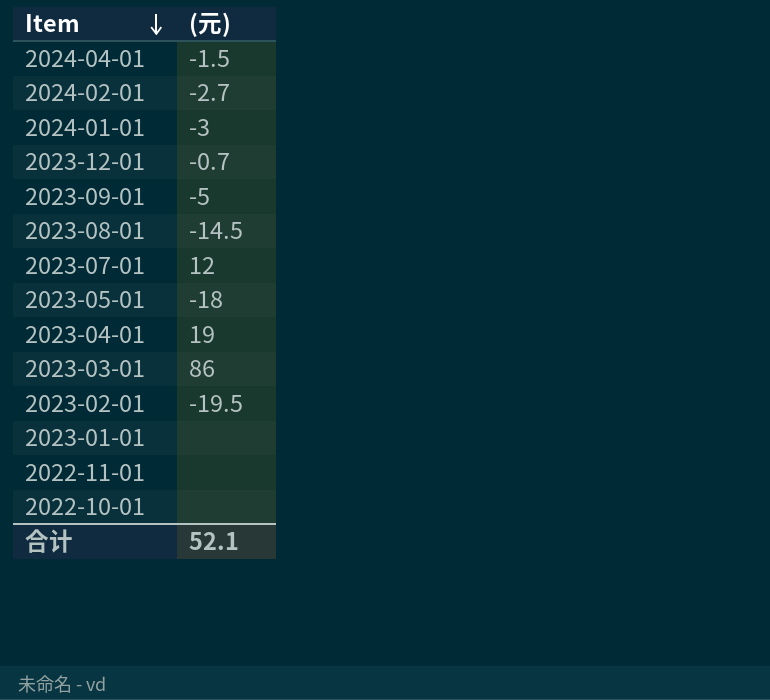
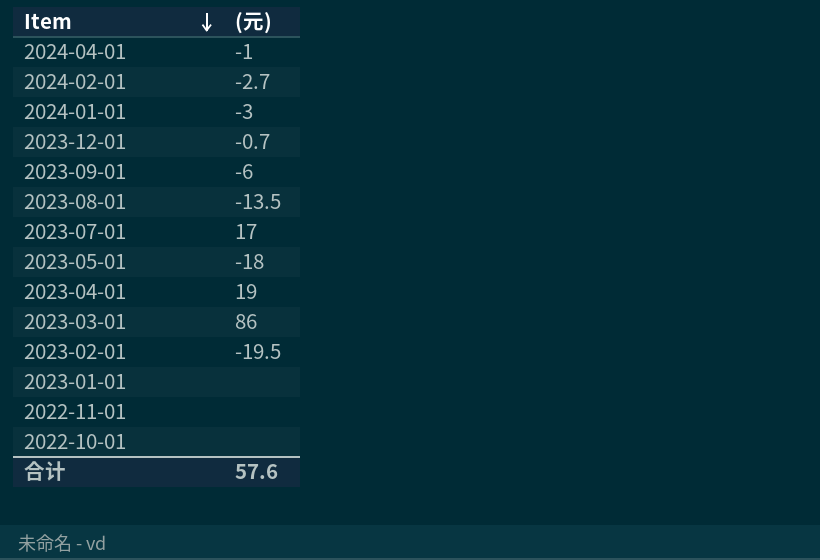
2024-04-01 | (元): -1.5 -> -1
2023-09-01 | (元): -5 -> -6
2023-08-01 | (元): -14.5 -> -13.5
2023-07-01 | (元): 12 -> 17
合计 | (元): 52.1 -> 57.6

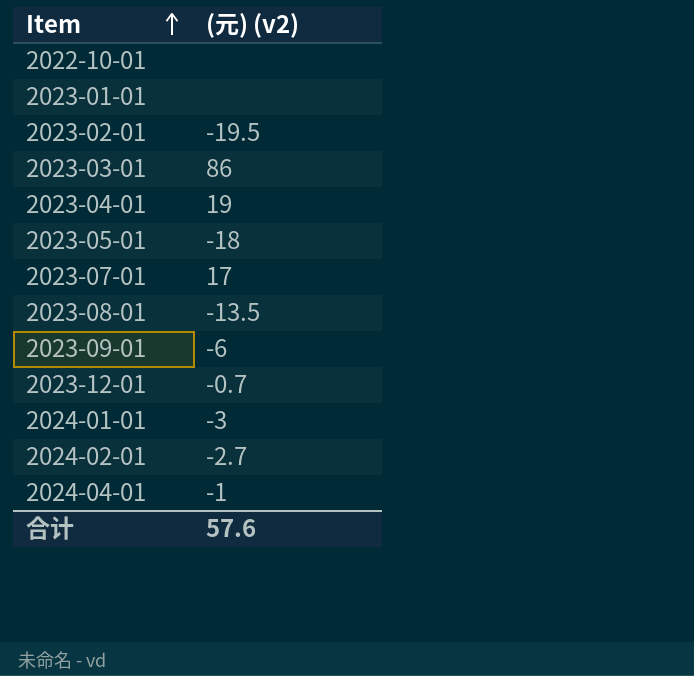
row order: Item descending -> Item ascending
column name: (元) -> (元) (v2)
row 2022-11-01: none -> none

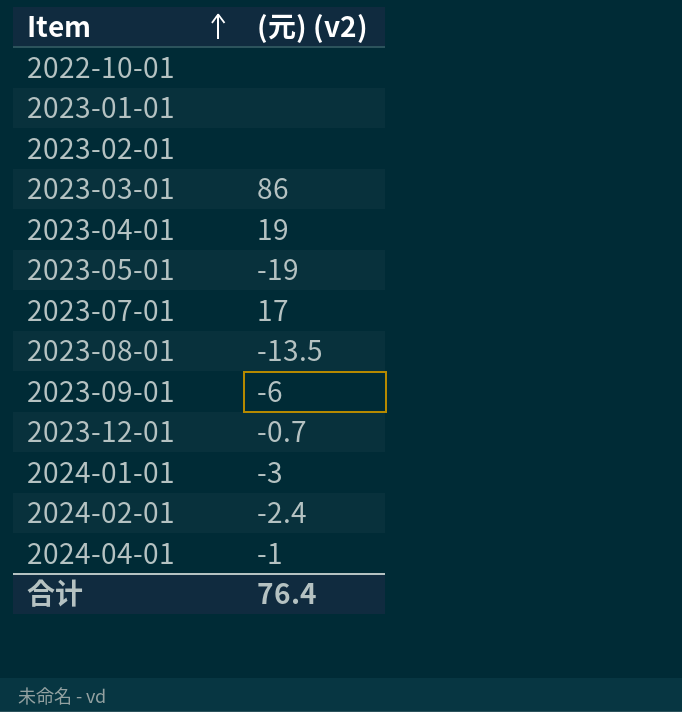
2023-02-01 | (元) (v2): -19.5 -> none
2023-05-01 | (元) (v2): -18 -> -19
2024-02-01 | (元) (v2): -2.7 -> -2.4
合计 | (元) (v2): 57.6 -> 76.4

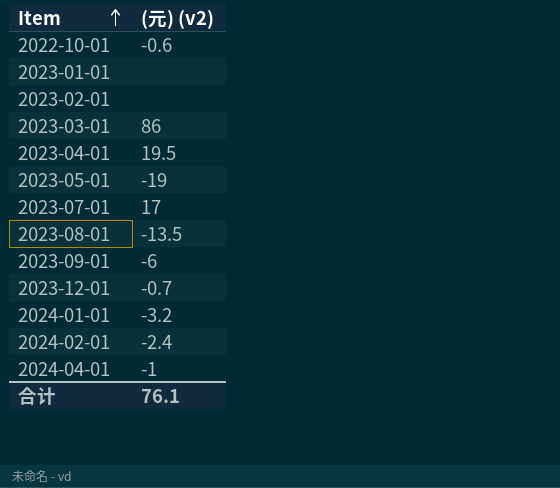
2022-10-01 | (元) (v2): none -> -0.6
2023-04-01 | (元) (v2): 19 -> 19.5
2024-01-01 | (元) (v2): -3 -> -3.2
合计 | (元) (v2): 76.4 -> 76.1

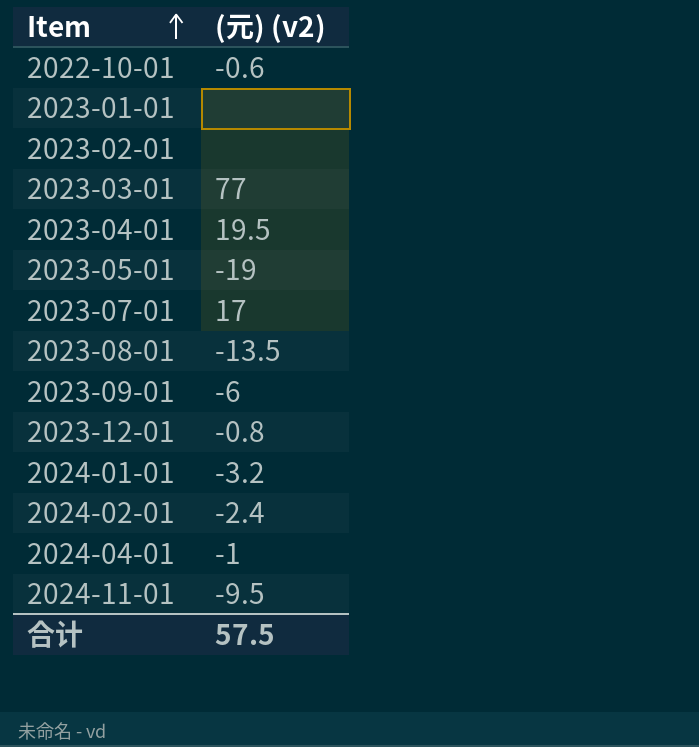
2023-03-01 | (元) (v2): 86 -> 77
2023-12-01 | (元) (v2): -0.7 -> -0.8
row 2024-11-01: none -> -9.5
合计 | (元) (v2): 76.1 -> 57.5

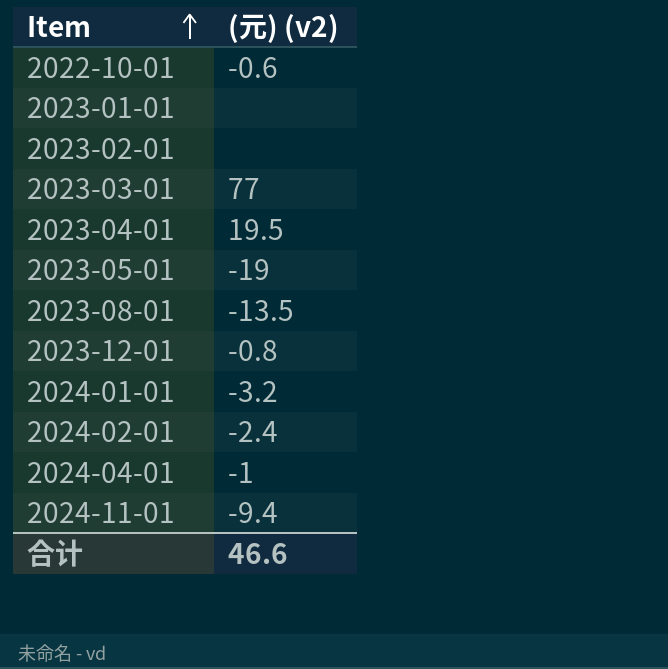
row 2023-07-01: 17 -> none
row 2023-09-01: -6 -> none
2024-11-01 | (元) (v2): -9.5 -> -9.4
合计 | (元) (v2): 57.5 -> 46.6

